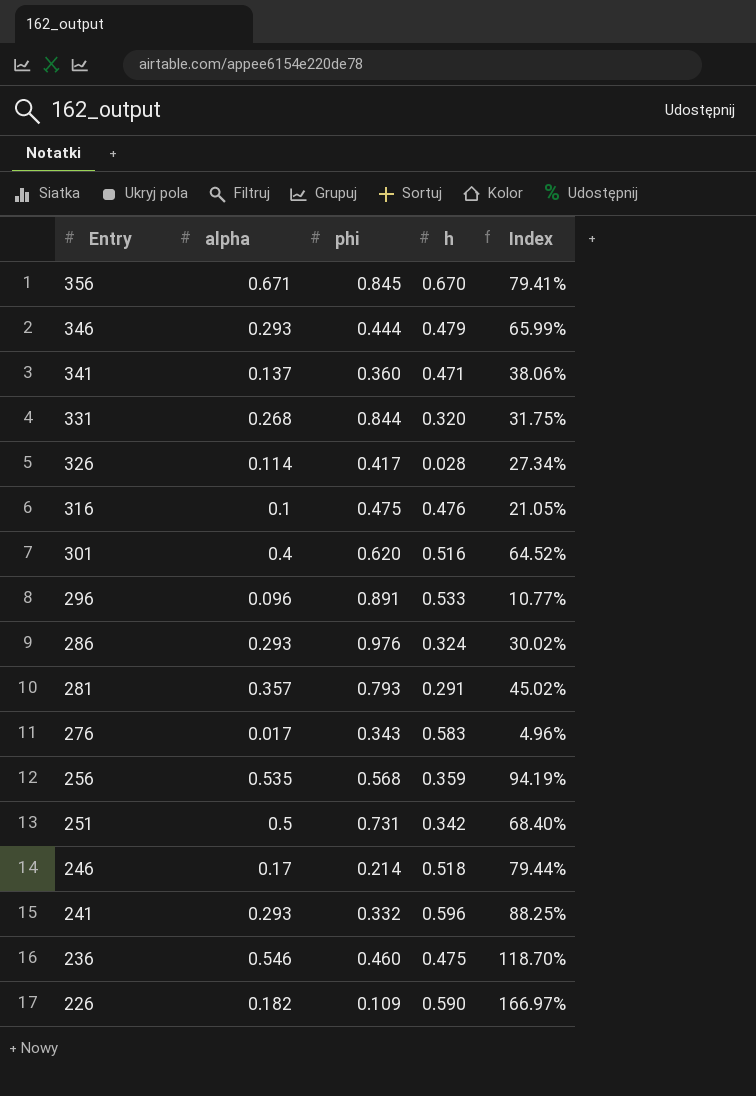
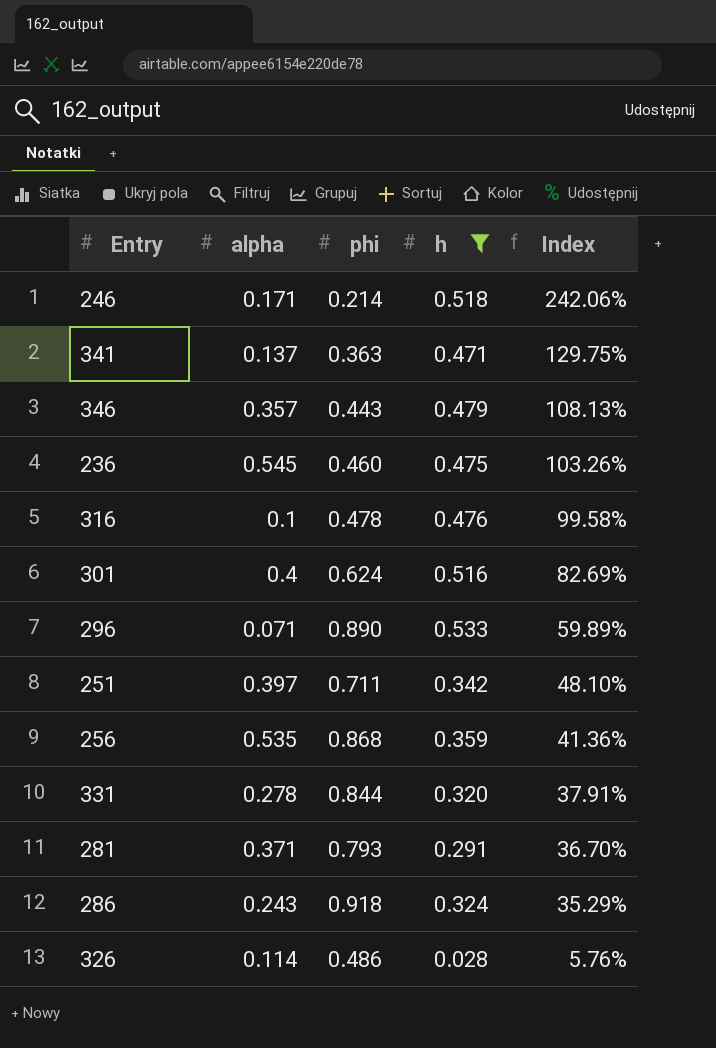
filter: none -> h <= 0.533
row order: Entry descending -> Index descending
column Index | formula: [alpha] / [phi] -> [h] / [phi]
246 | alpha: 0.17 -> 0.171
341 | phi: 0.360 -> 0.363
346 | alpha: 0.293 -> 0.357
346 | phi: 0.444 -> 0.443
236 | alpha: 0.546 -> 0.545
316 | phi: 0.475 -> 0.478
301 | phi: 0.620 -> 0.624
296 | alpha: 0.096 -> 0.071
296 | phi: 0.891 -> 0.890
251 | alpha: 0.5 -> 0.397
251 | phi: 0.731 -> 0.711
256 | phi: 0.568 -> 0.868
331 | alpha: 0.268 -> 0.278
281 | alpha: 0.357 -> 0.371
286 | alpha: 0.293 -> 0.243
286 | phi: 0.976 -> 0.918
326 | phi: 0.417 -> 0.486

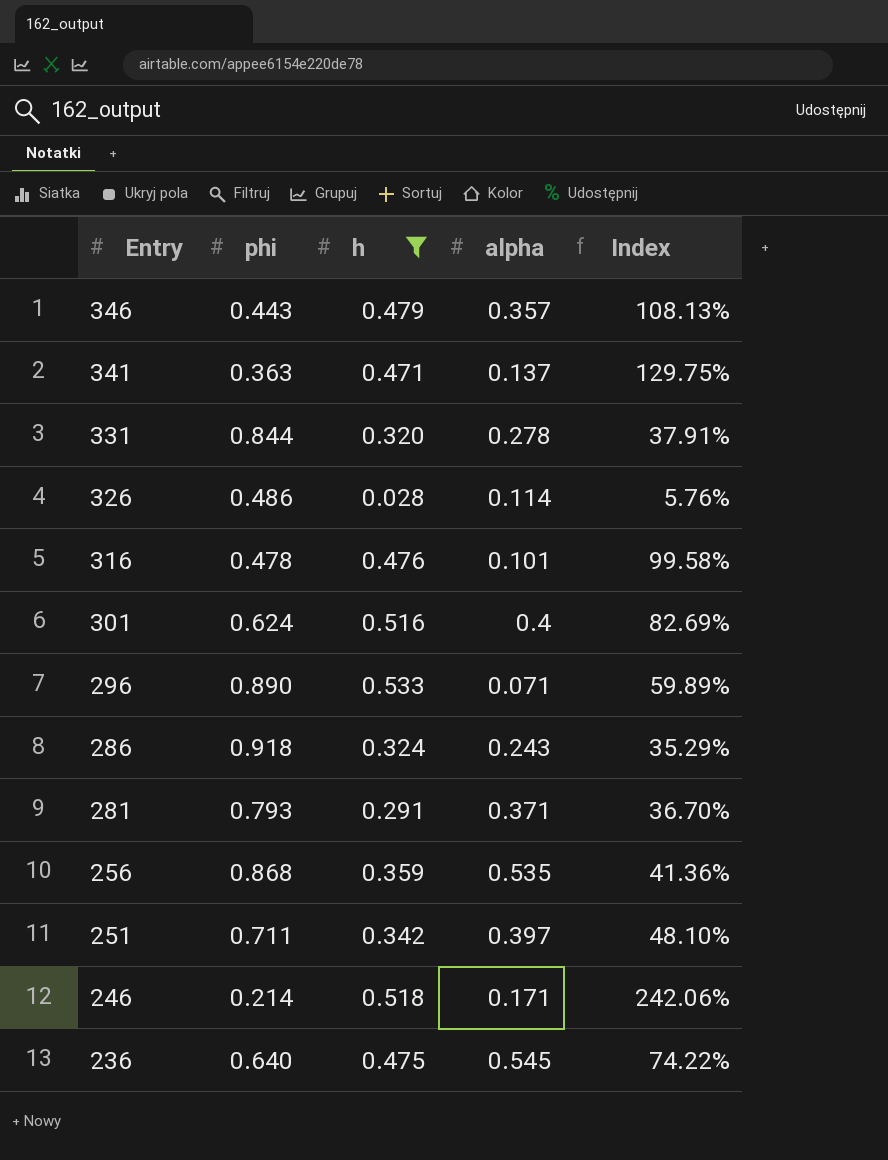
row order: Index descending -> Entry descending
column alpha | position: 2 -> 4
316 | alpha: 0.1 -> 0.101
236 | phi: 0.460 -> 0.640
236 | Index: 103.26% -> 74.22%

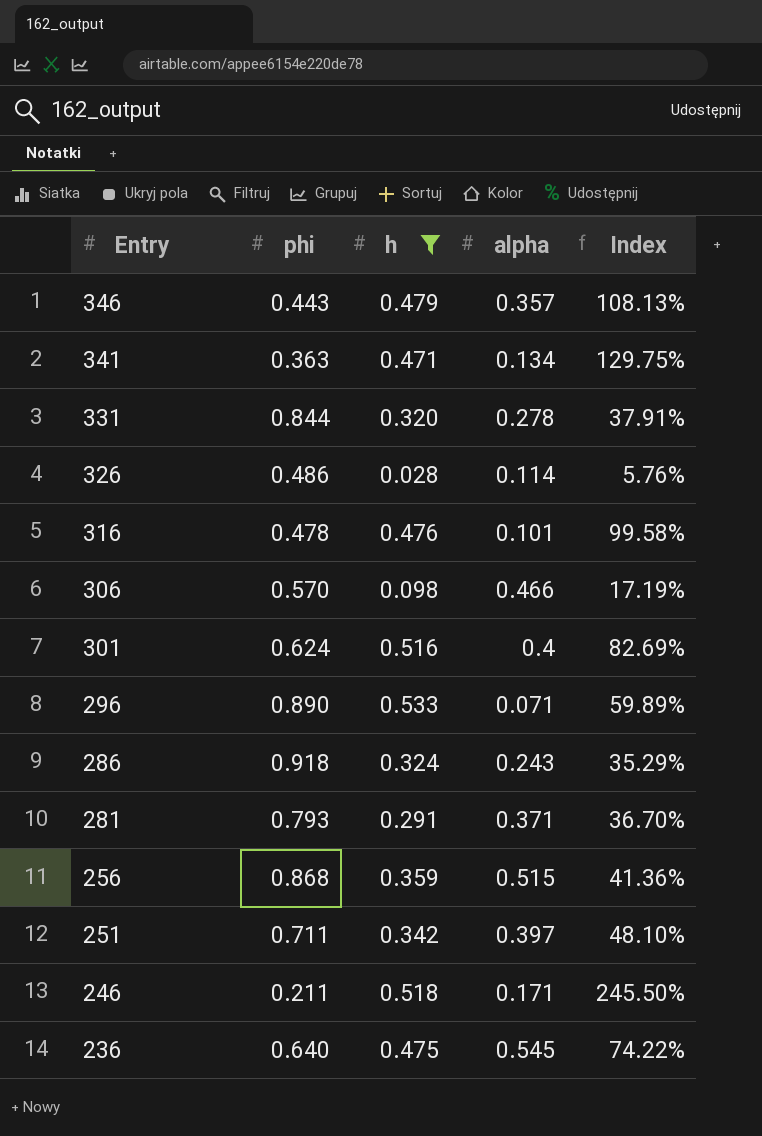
341 | alpha: 0.137 -> 0.134
row 306: none -> 0.570 | 0.098 | 0.466 | 17.19%
256 | alpha: 0.535 -> 0.515
246 | phi: 0.214 -> 0.211
246 | Index: 242.06% -> 245.50%

